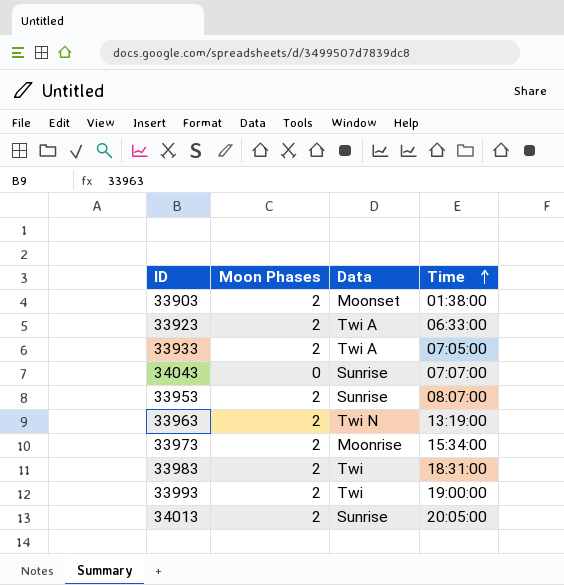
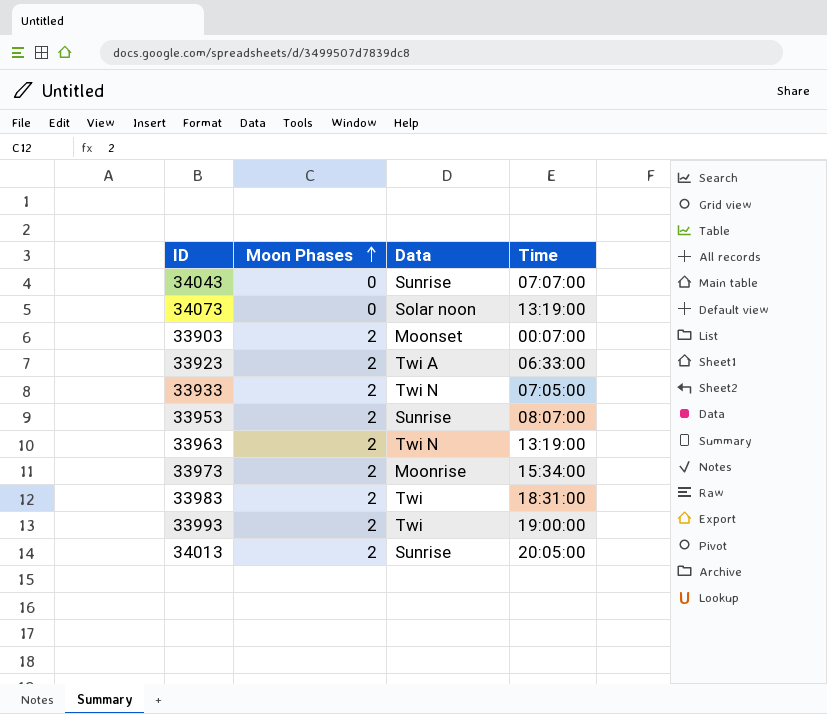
row order: Time ascending -> Moon Phases ascending
row 34073: none -> 0 | Solar noon | 13:19:00
33903 | Time: 01:38:00 -> 00:07:00
33933 | Data: Twi A -> Twi N

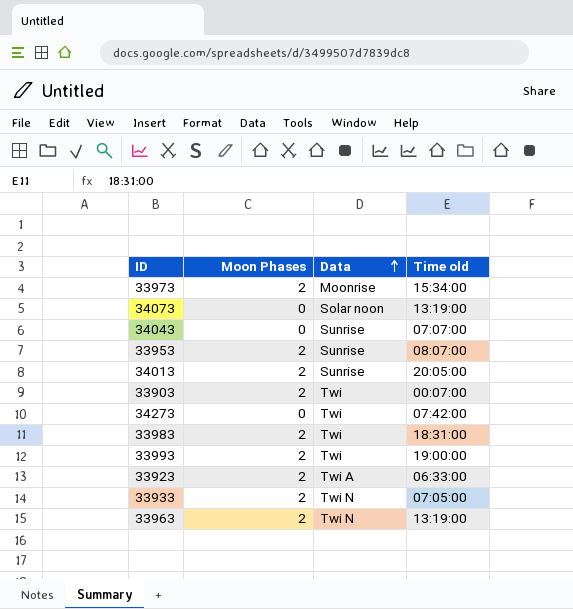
row order: Moon Phases ascending -> Data ascending
column name: Time -> Time old
33903 | Data: Moonset -> Twi
row 34273: none -> 0 | Twi | 07:42:00

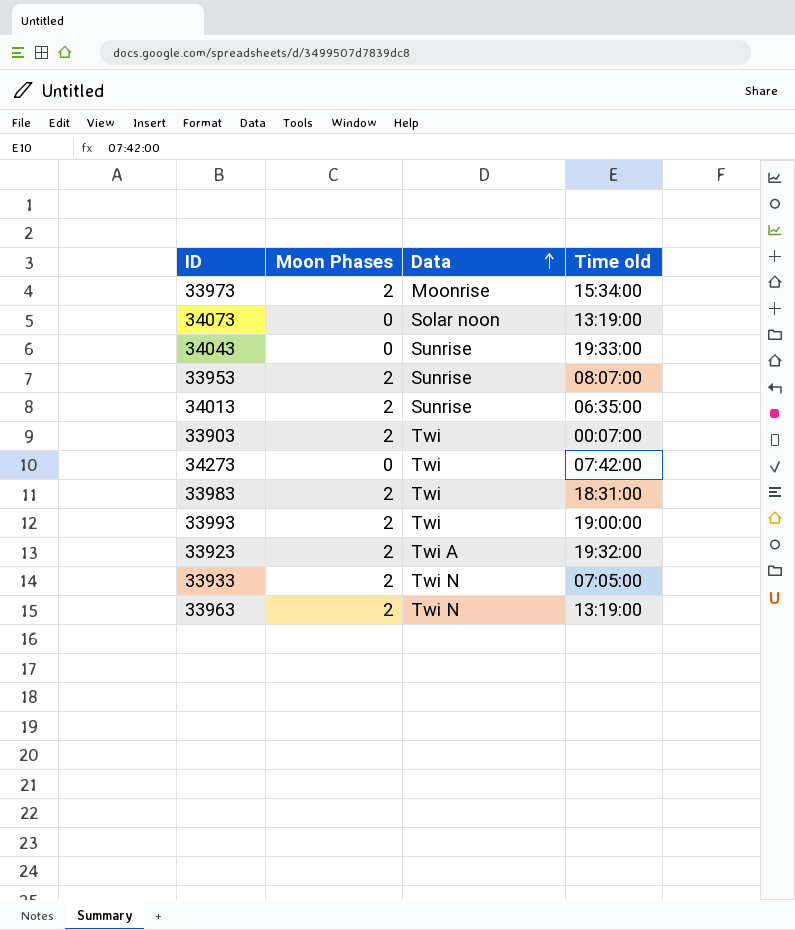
34043 | Time old: 07:07:00 -> 19:33:00
34013 | Time old: 20:05:00 -> 06:35:00
33923 | Time old: 06:33:00 -> 19:32:00

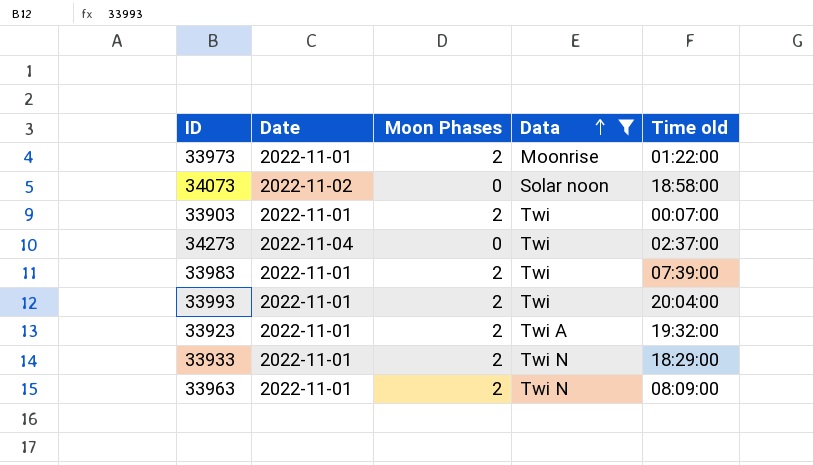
filter: none -> Data != Sunrise
column Date | position: none -> 2
33973 | Time old: 15:34:00 -> 01:22:00
34073 | Time old: 13:19:00 -> 18:58:00
34273 | Time old: 07:42:00 -> 02:37:00
33983 | Time old: 18:31:00 -> 07:39:00
33993 | Time old: 19:00:00 -> 20:04:00
33933 | Time old: 07:05:00 -> 18:29:00
33963 | Time old: 13:19:00 -> 08:09:00

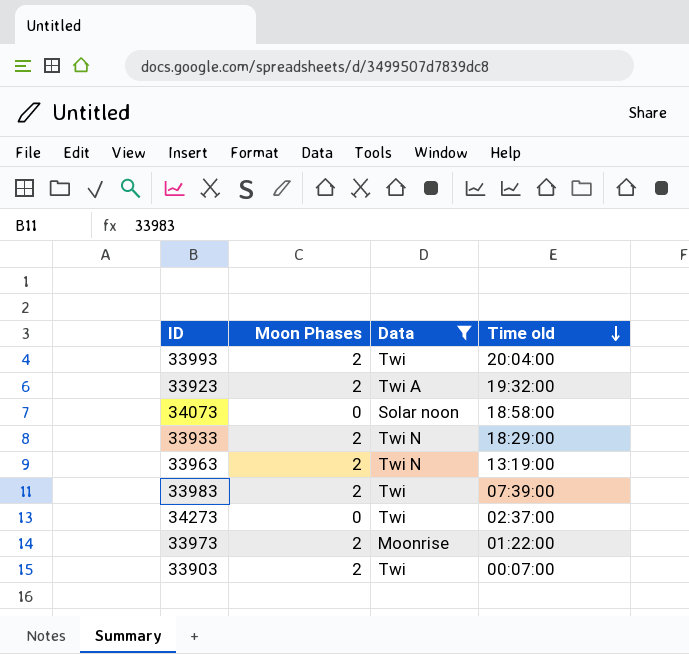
row order: Data ascending -> Time old descending
column Date | position: 2 -> none
33963 | Time old: 08:09:00 -> 13:19:00

